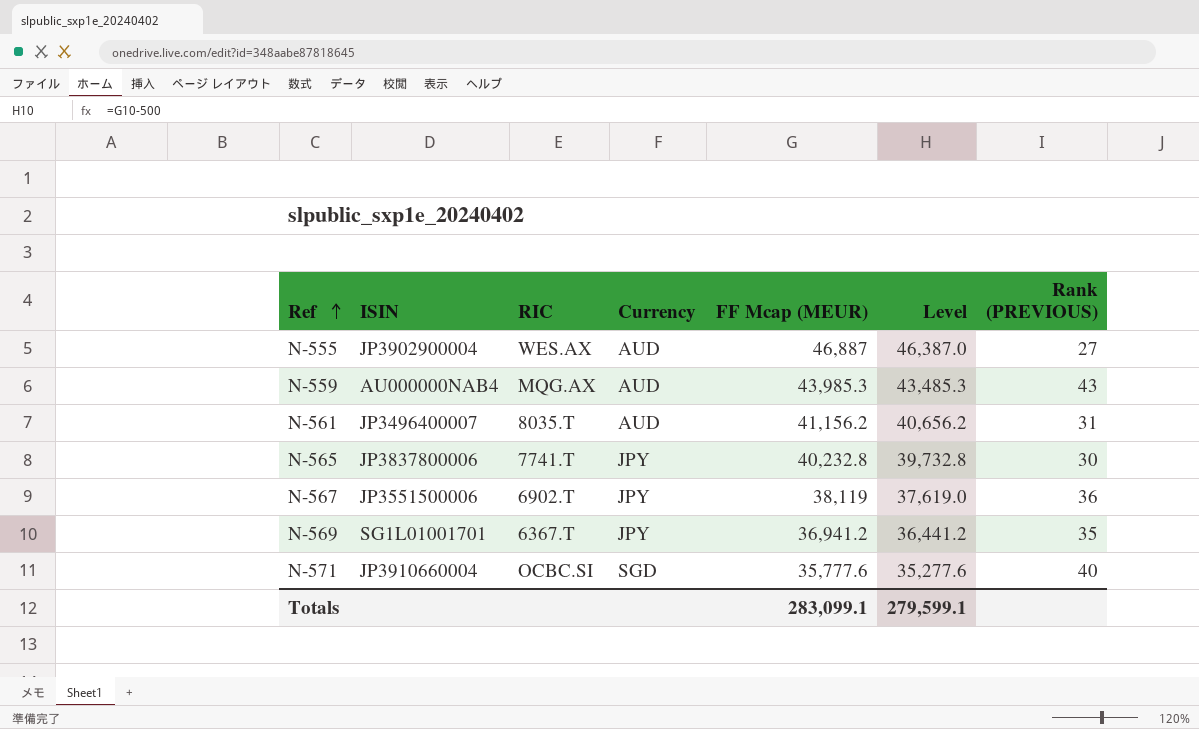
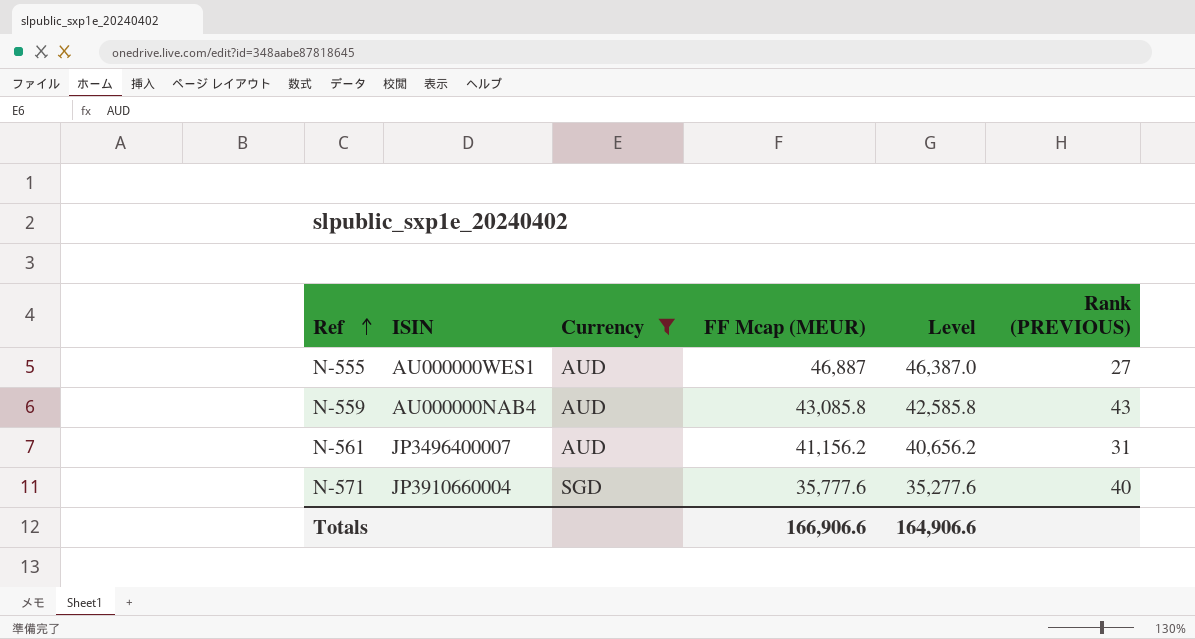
filter: none -> Currency != JPY
column RIC | position: 3 -> none
N-555 | ISIN: JP3902900004 -> AU000000WES1
N-559 | FF Mcap (MEUR): 43,985.3 -> 43,085.8
N-559 | Level: 43,485.3 -> 42,585.8
Totals | FF Mcap (MEUR): 283,099.1 -> 166,906.6
Totals | Level: 279,599.1 -> 164,906.6

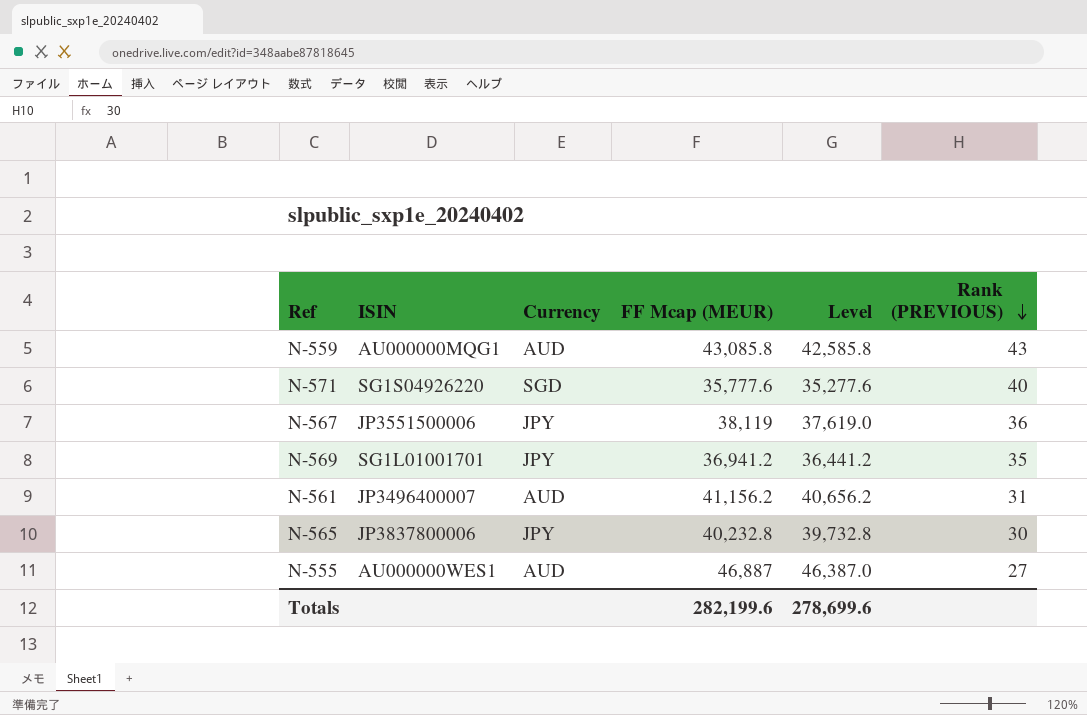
filter: Currency != JPY -> none
row order: Ref ascending -> Rank (PREVIOUS) descending
N-559 | ISIN: AU000000NAB4 -> AU000000MQG1
N-571 | ISIN: JP3910660004 -> SG1S04926220
Totals | FF Mcap (MEUR): 166,906.6 -> 282,199.6
Totals | Level: 164,906.6 -> 278,699.6

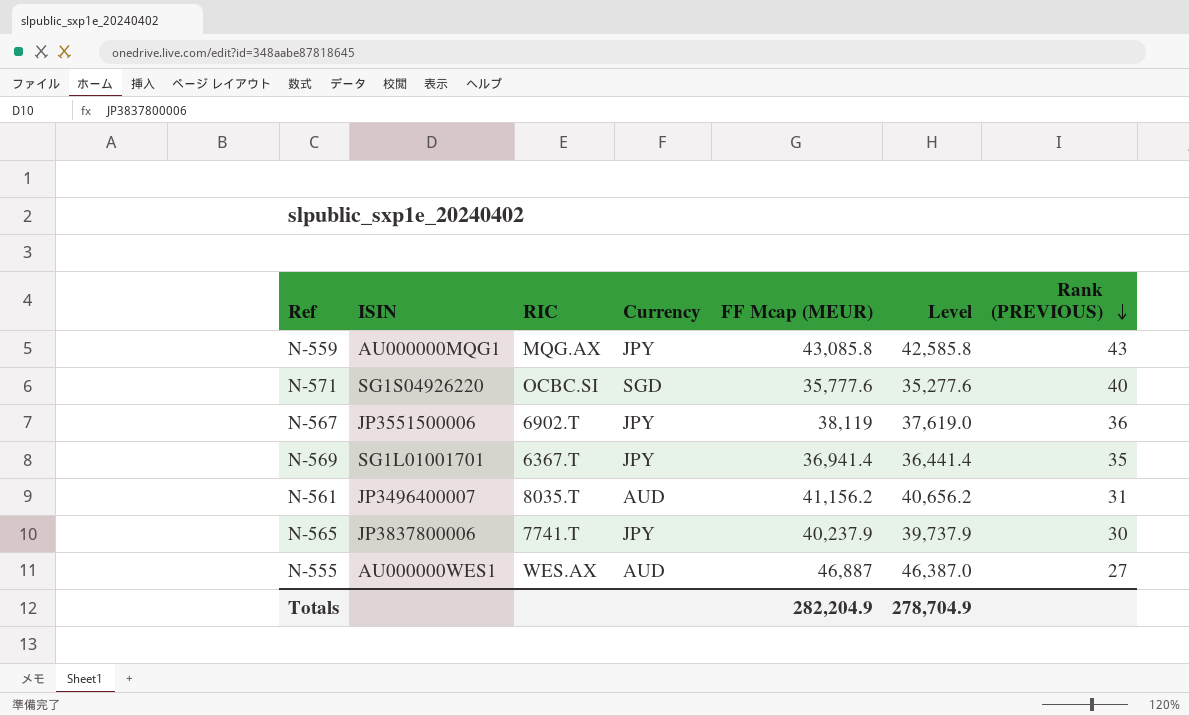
column RIC | position: none -> 3
N-559 | Currency: AUD -> JPY
N-569 | FF Mcap (MEUR): 36,941.2 -> 36,941.4
N-569 | Level: 36,441.2 -> 36,441.4
N-565 | FF Mcap (MEUR): 40,232.8 -> 40,237.9
N-565 | Level: 39,732.8 -> 39,737.9
Totals | FF Mcap (MEUR): 282,199.6 -> 282,204.9
Totals | Level: 278,699.6 -> 278,704.9

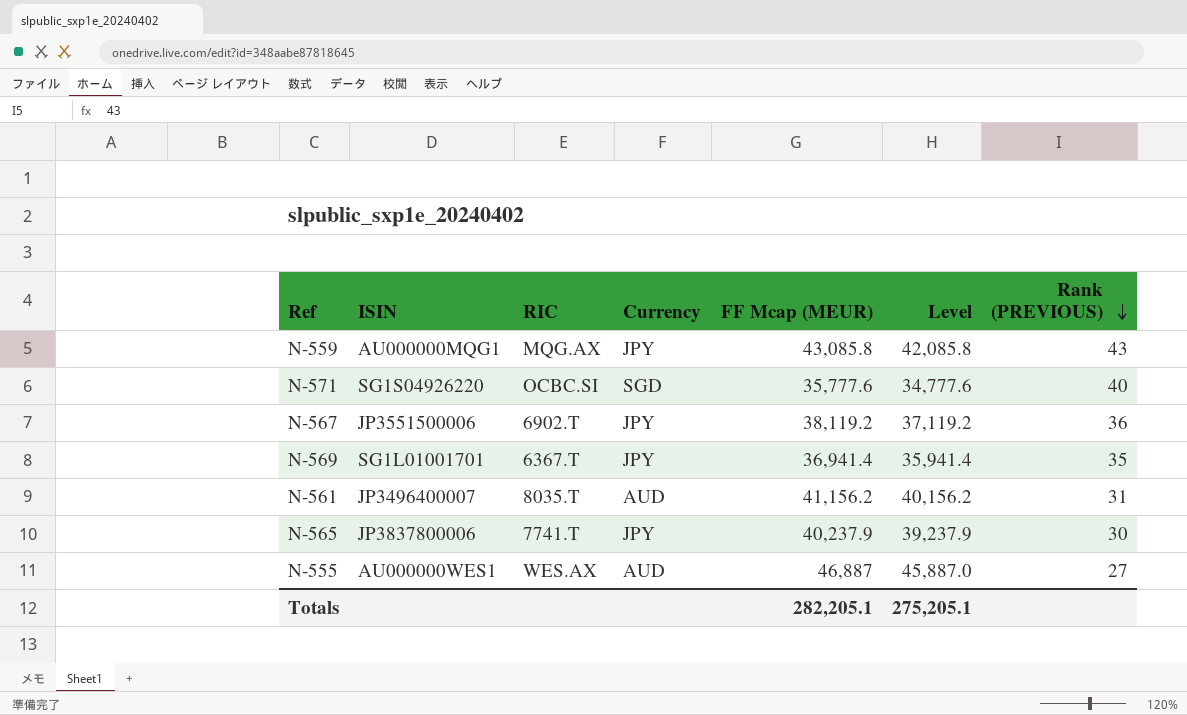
column Level | formula: [FF Mcap (MEUR)] - 500 -> [FF Mcap (MEUR)] - 1000
N-567 | FF Mcap (MEUR): 38,119 -> 38,119.2
Totals | FF Mcap (MEUR): 282,204.9 -> 282,205.1
Totals | Level: 278,704.9 -> 275,205.1

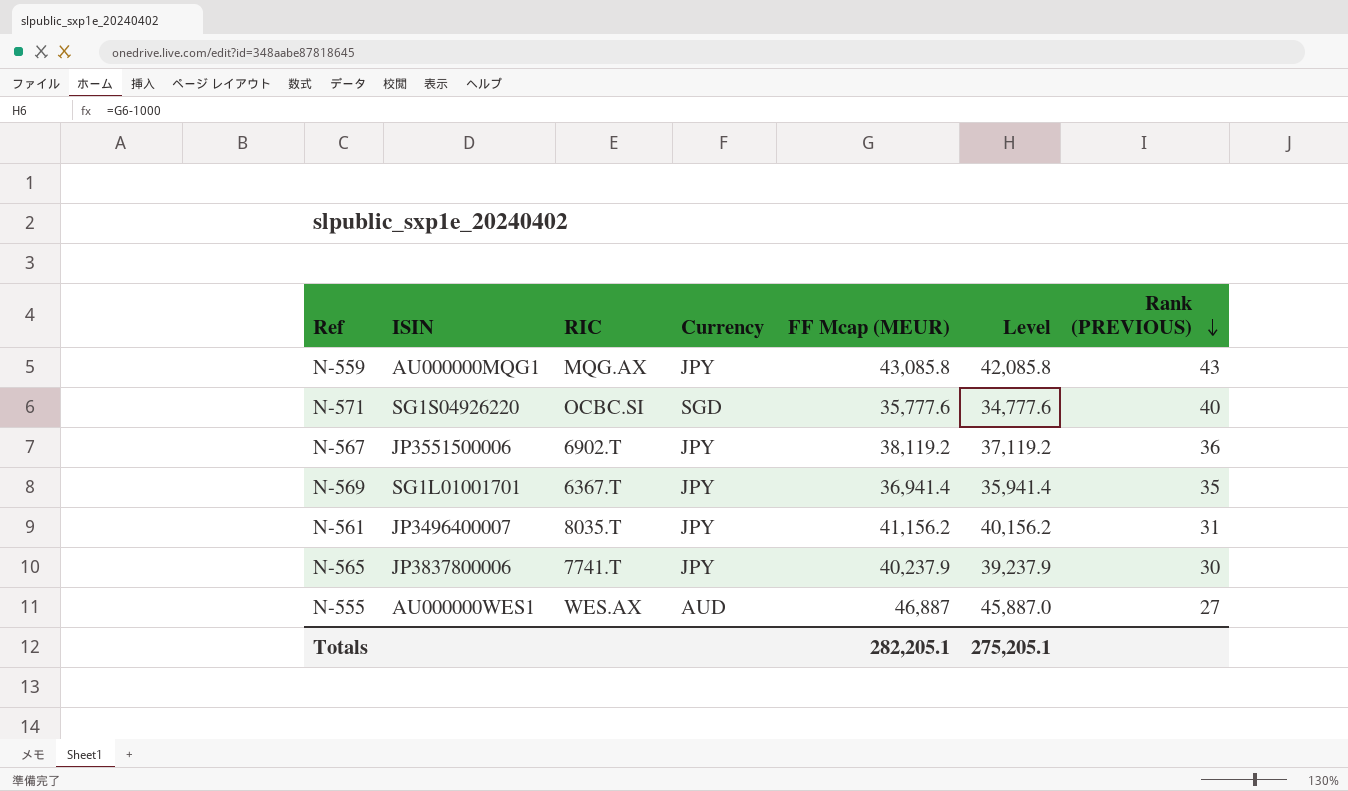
N-561 | Currency: AUD -> JPY

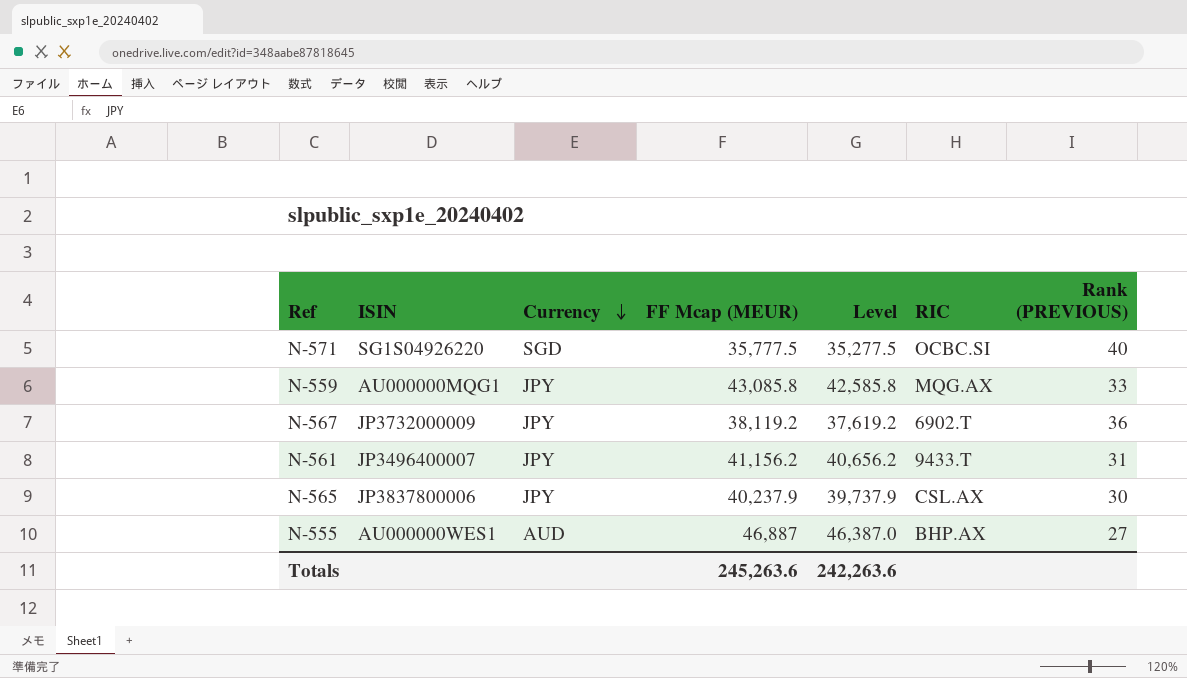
row order: Rank (PREVIOUS) descending -> Currency descending
column Level | formula: [FF Mcap (MEUR)] - 1000 -> [FF Mcap (MEUR)] - 500
column RIC | position: 3 -> 6
row N-569: SG1L01001701 | 6367.T | JPY | 36,941.4 | 35,941.4 | 35 -> none
N-571 | FF Mcap (MEUR): 35,777.6 -> 35,777.5
N-559 | Rank (PREVIOUS): 43 -> 33
N-567 | ISIN: JP3551500006 -> JP3732000009
N-561 | RIC: 8035.T -> 9433.T
N-565 | RIC: 7741.T -> CSL.AX
N-555 | RIC: WES.AX -> BHP.AX
Totals | FF Mcap (MEUR): 282,205.1 -> 245,263.6
Totals | Level: 275,205.1 -> 242,263.6

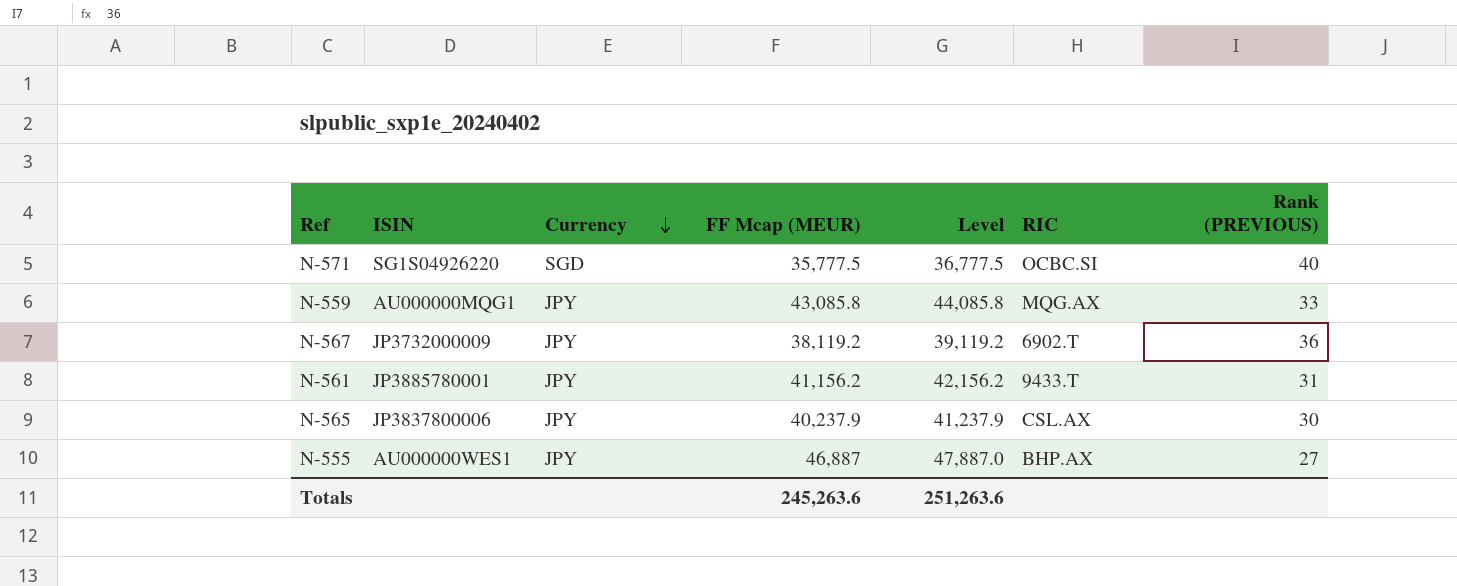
column Level | formula: [FF Mcap (MEUR)] - 500 -> [FF Mcap (MEUR)] + 1000
N-561 | ISIN: JP3496400007 -> JP3885780001
N-555 | Currency: AUD -> JPY
Totals | Level: 242,263.6 -> 251,263.6

